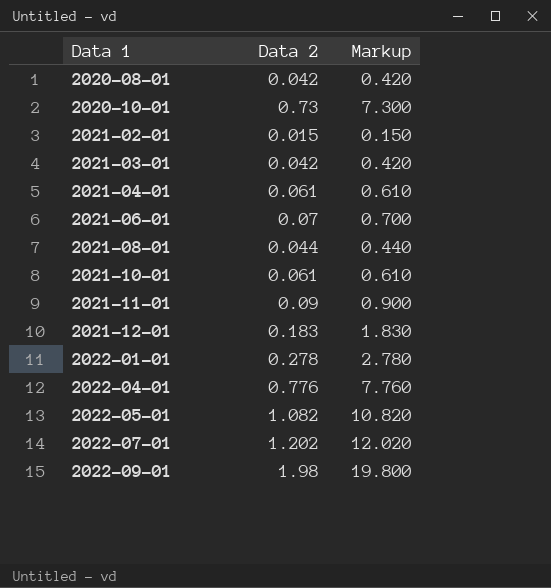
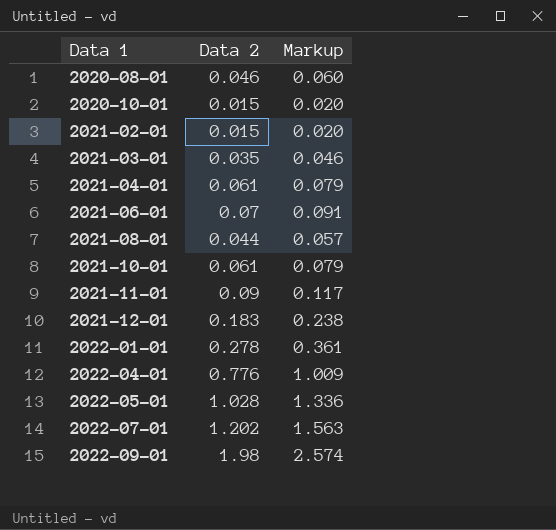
column Markup | formula: [Data 2] * 10 -> [Data 2] * 1.3
2020-08-01 | Data 2: 0.042 -> 0.046
2020-10-01 | Data 2: 0.73 -> 0.015
2021-03-01 | Data 2: 0.042 -> 0.035
2022-05-01 | Data 2: 1.082 -> 1.028

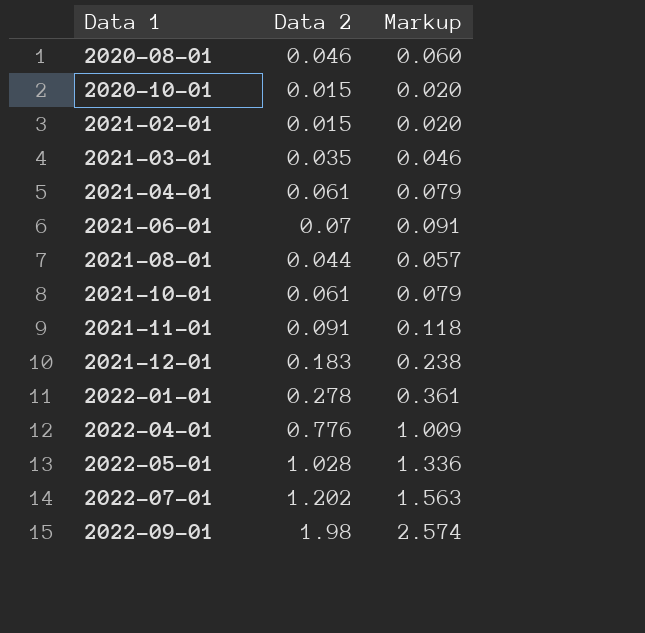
2021-11-01 | Data 2: 0.09 -> 0.091
2021-11-01 | Markup: 0.117 -> 0.118

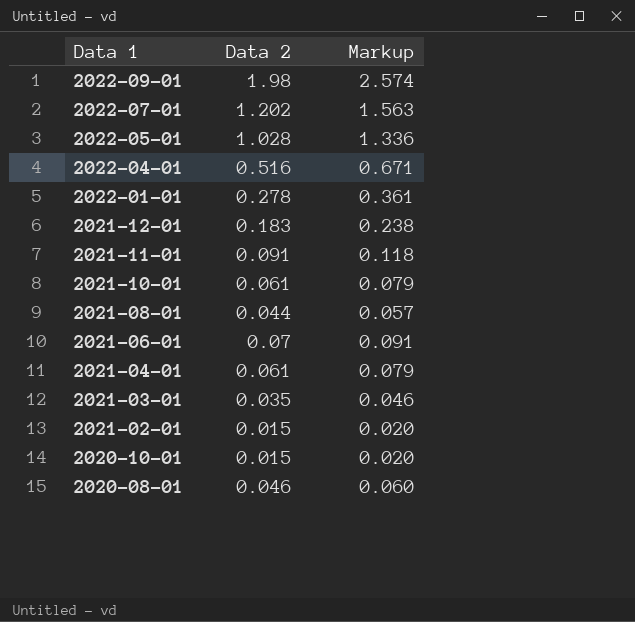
row order: Data 1 ascending -> Data 1 descending
2022-04-01 | Data 2: 0.776 -> 0.516
2022-04-01 | Markup: 1.009 -> 0.671

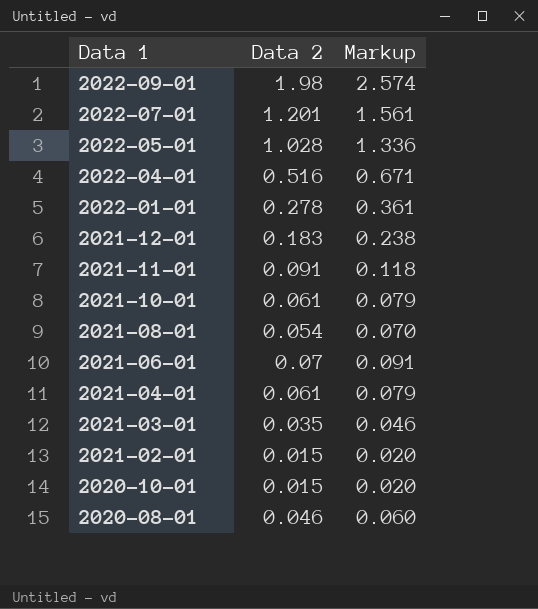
2022-07-01 | Data 2: 1.202 -> 1.201
2022-07-01 | Markup: 1.563 -> 1.561
2021-08-01 | Data 2: 0.044 -> 0.054
2021-08-01 | Markup: 0.057 -> 0.070

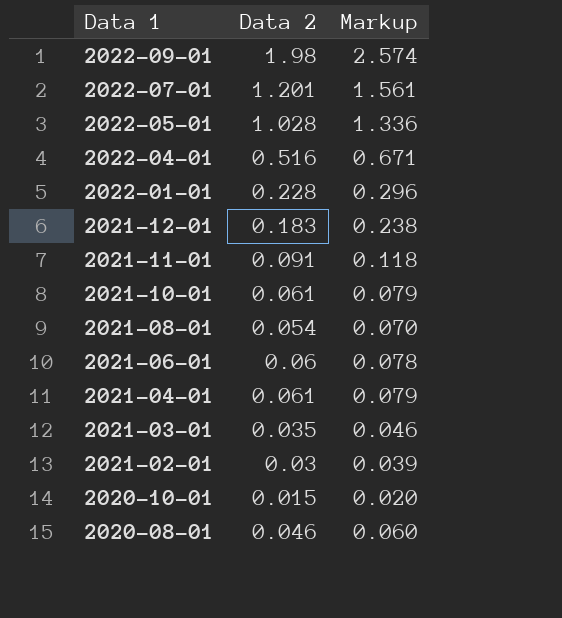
2022-01-01 | Data 2: 0.278 -> 0.228
2022-01-01 | Markup: 0.361 -> 0.296
2021-06-01 | Data 2: 0.07 -> 0.06
2021-06-01 | Markup: 0.091 -> 0.078
2021-02-01 | Data 2: 0.015 -> 0.03
2021-02-01 | Markup: 0.020 -> 0.039

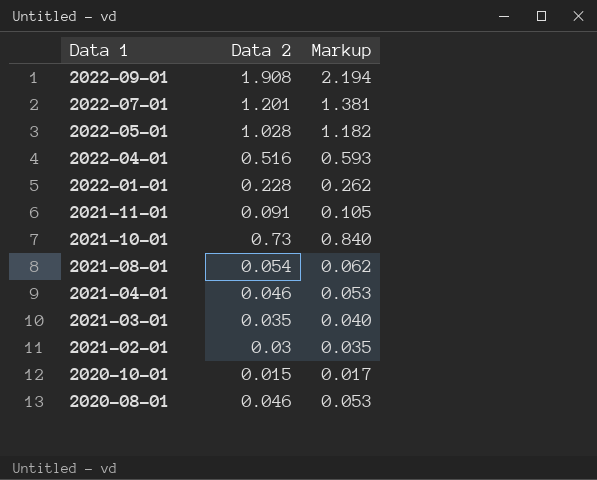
column Markup | formula: [Data 2] * 1.3 -> [Data 2] * 1.15
row 2021-12-01: 0.183 | 0.238 -> none
row 2021-06-01: 0.06 | 0.078 -> none
2022-09-01 | Data 2: 1.98 -> 1.908
2021-10-01 | Data 2: 0.061 -> 0.73
2021-04-01 | Data 2: 0.061 -> 0.046

